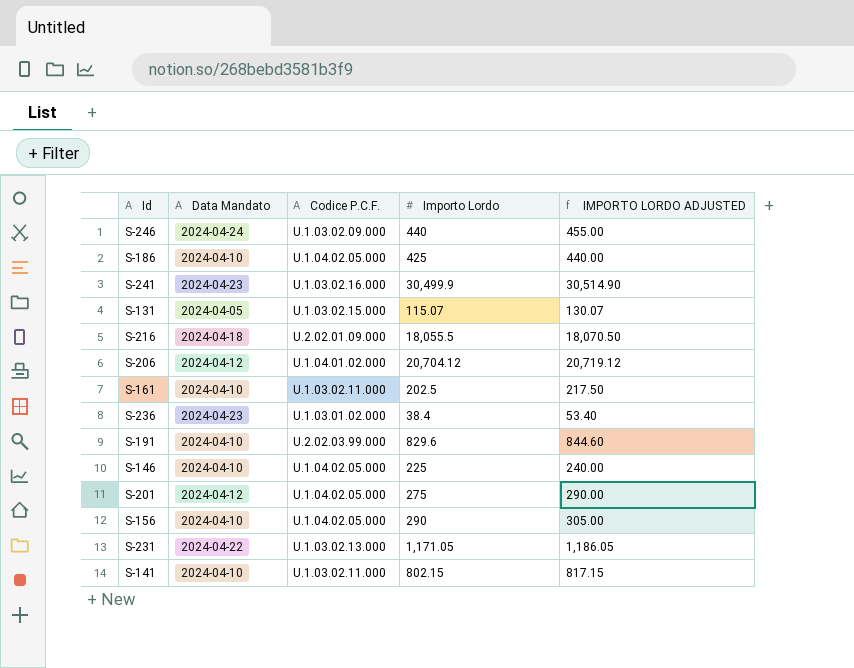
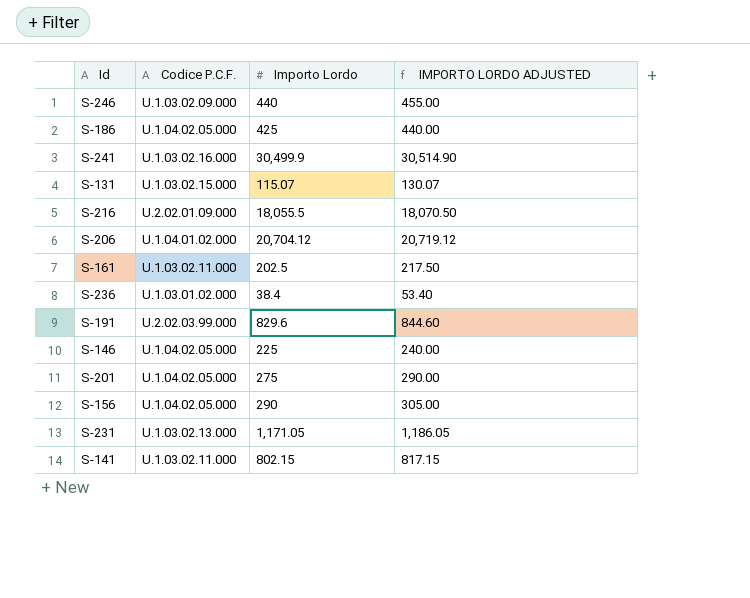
column Data Mandato | position: 2 -> none

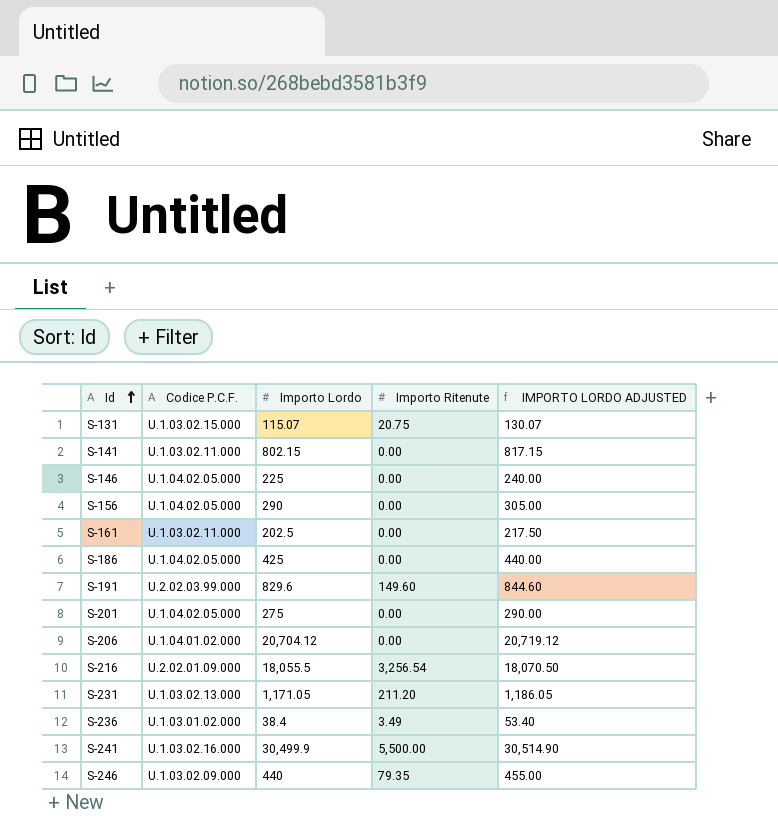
row order: none -> Id ascending
column Importo Ritenute | position: none -> 4

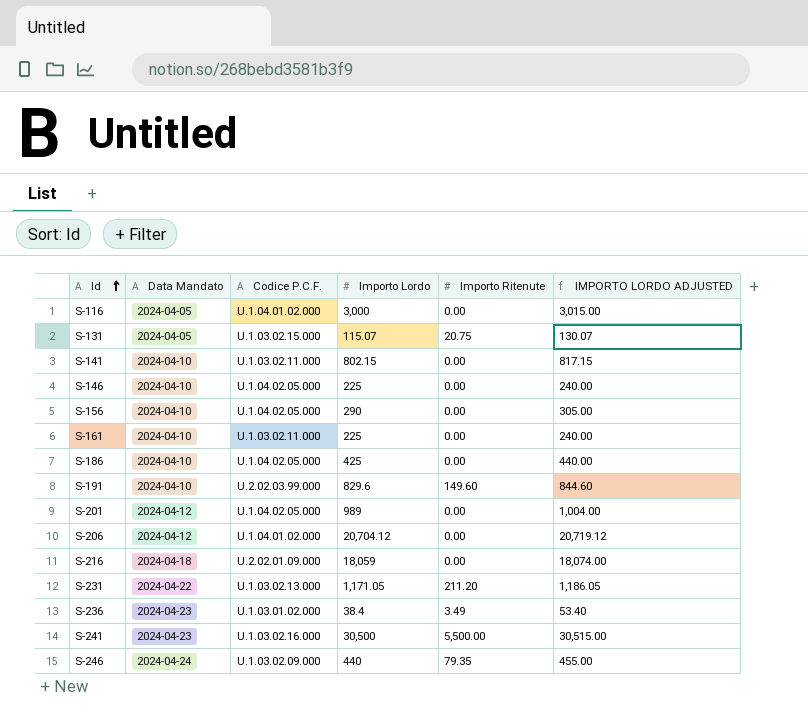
column Data Mandato | position: none -> 2
row S-116: none -> 2024-04-05 | U.1.04.01.02.000 | 3,000 | 0.00 | 3,015.00
S-161 | Importo Lordo: 202.5 -> 225
S-161 | IMPORTO LORDO ADJUSTED: 217.50 -> 240.00
S-201 | Importo Lordo: 275 -> 989
S-201 | IMPORTO LORDO ADJUSTED: 290.00 -> 1,004.00
S-216 | Importo Lordo: 18,055.5 -> 18,059
S-216 | Importo Ritenute: 3,256.54 -> 0.00
S-216 | IMPORTO LORDO ADJUSTED: 18,070.50 -> 18,074.00
S-241 | Importo Lordo: 30,499.9 -> 30,500
S-241 | IMPORTO LORDO ADJUSTED: 30,514.90 -> 30,515.00

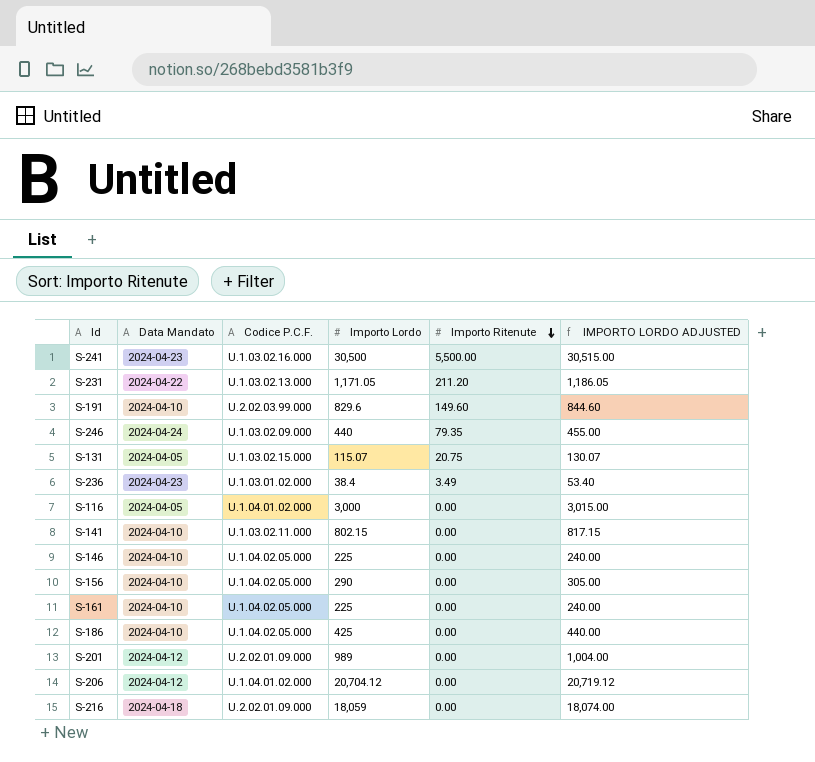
row order: Id ascending -> Importo Ritenute descending
S-161 | Codice P.C.F.: U.1.03.02.11.000 -> U.1.04.02.05.000
S-201 | Codice P.C.F.: U.1.04.02.05.000 -> U.2.02.01.09.000

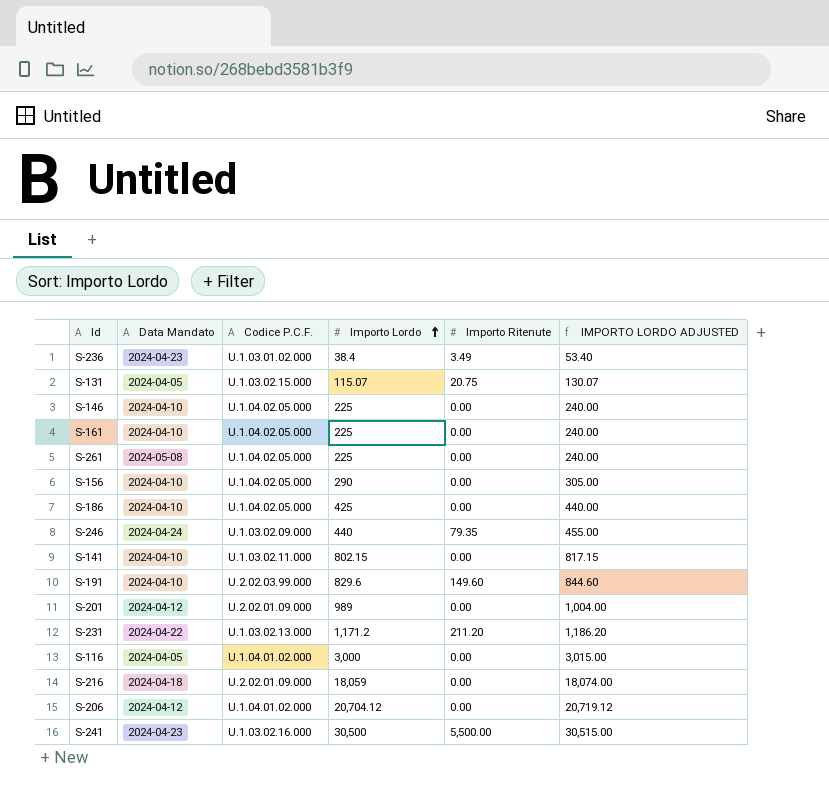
row order: Importo Ritenute descending -> Importo Lordo ascending
row S-261: none -> 2024-05-08 | U.1.04.02.05.000 | 225 | 0.00 | 240.00
S-231 | Importo Lordo: 1,171.05 -> 1,171.2
S-231 | IMPORTO LORDO ADJUSTED: 1,186.05 -> 1,186.20

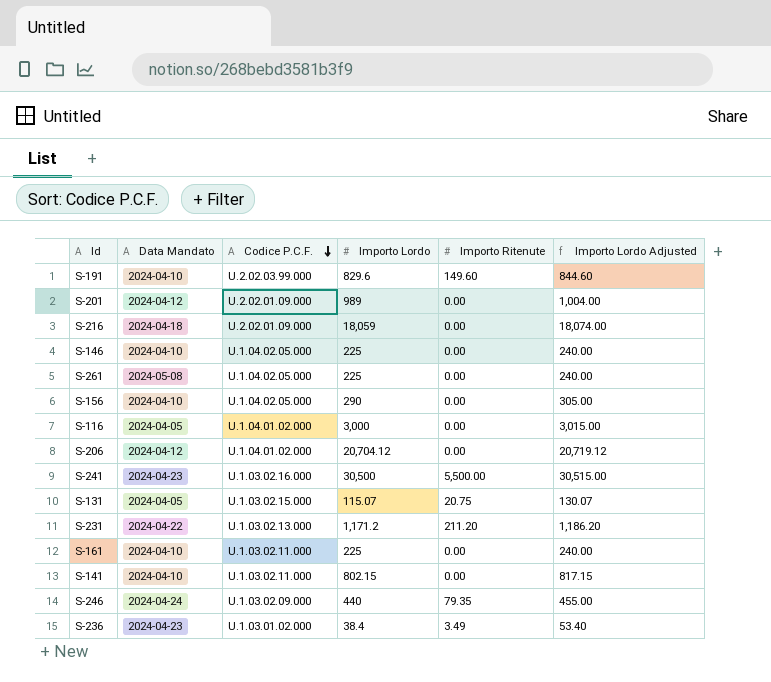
row order: Importo Lordo ascending -> Codice P.C.F. descending
column name: IMPORTO LORDO ADJUSTED -> Importo Lordo Adjusted
row S-186: 2024-04-10 | U.1.04.02.05.000 | 425 | 0.00 | 440.00 -> none
S-161 | Codice P.C.F.: U.1.04.02.05.000 -> U.1.03.02.11.000

